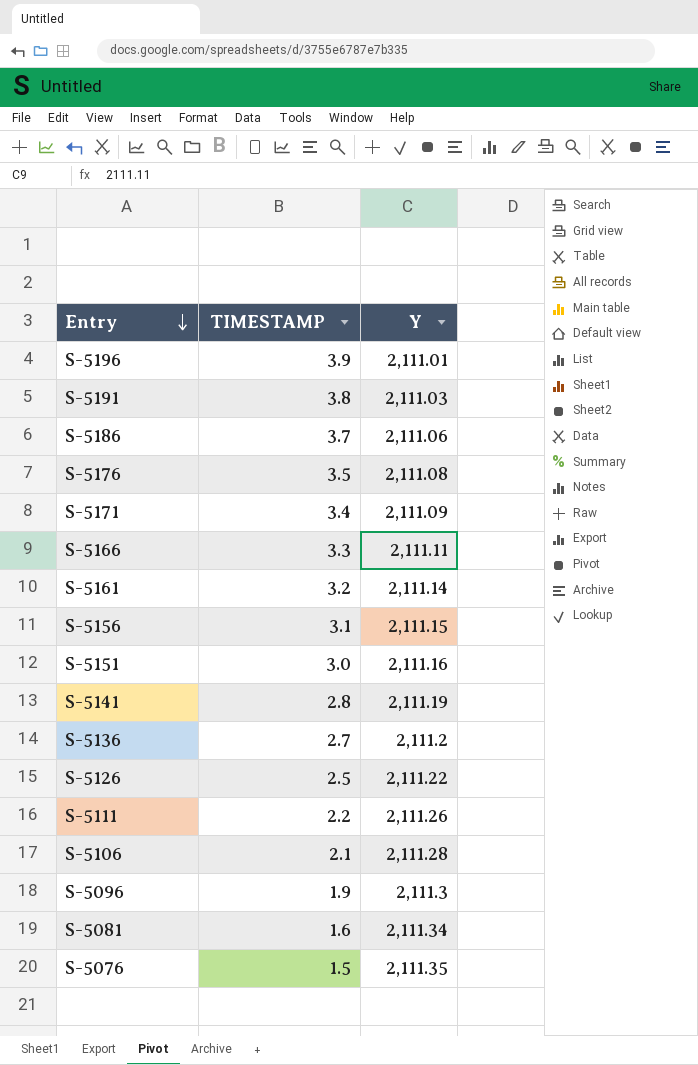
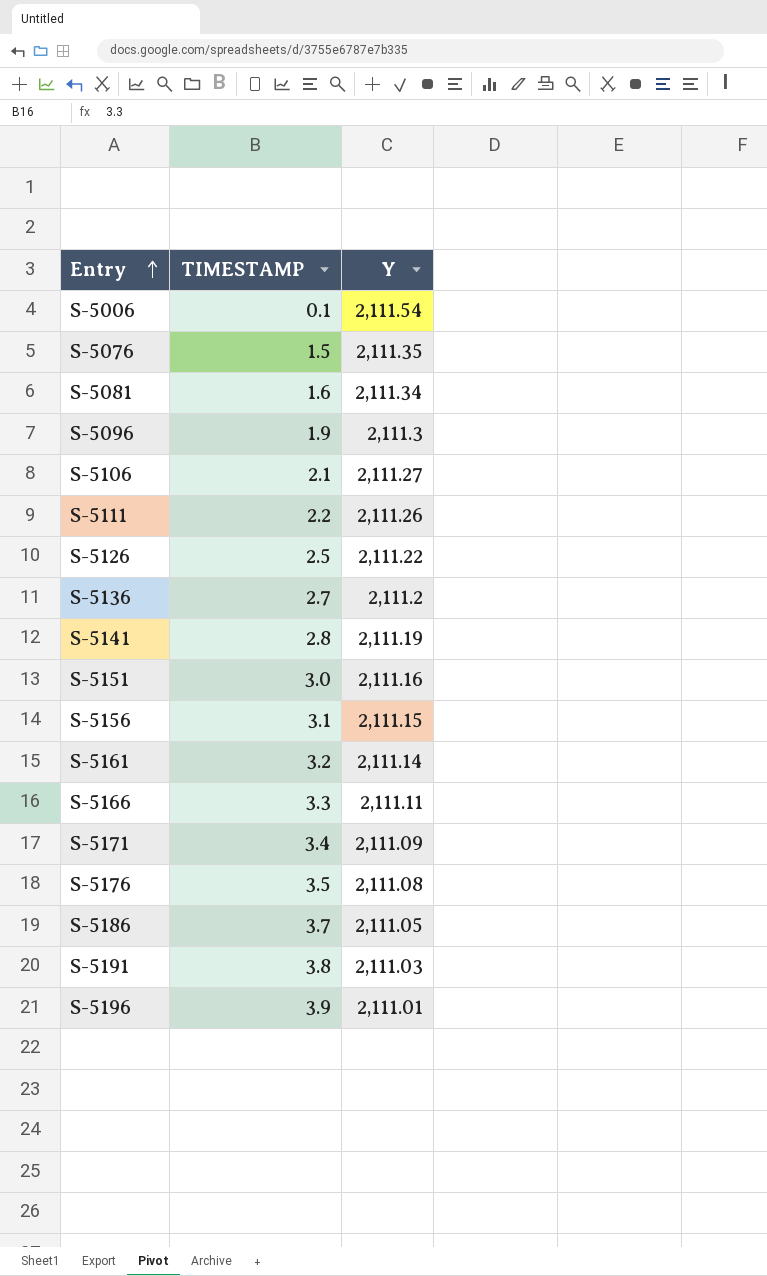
row order: Entry descending -> Entry ascending
row S-5006: none -> 0.1 | 2,111.54
S-5106 | Y: 2,111.28 -> 2,111.27
S-5186 | Y: 2,111.06 -> 2,111.05

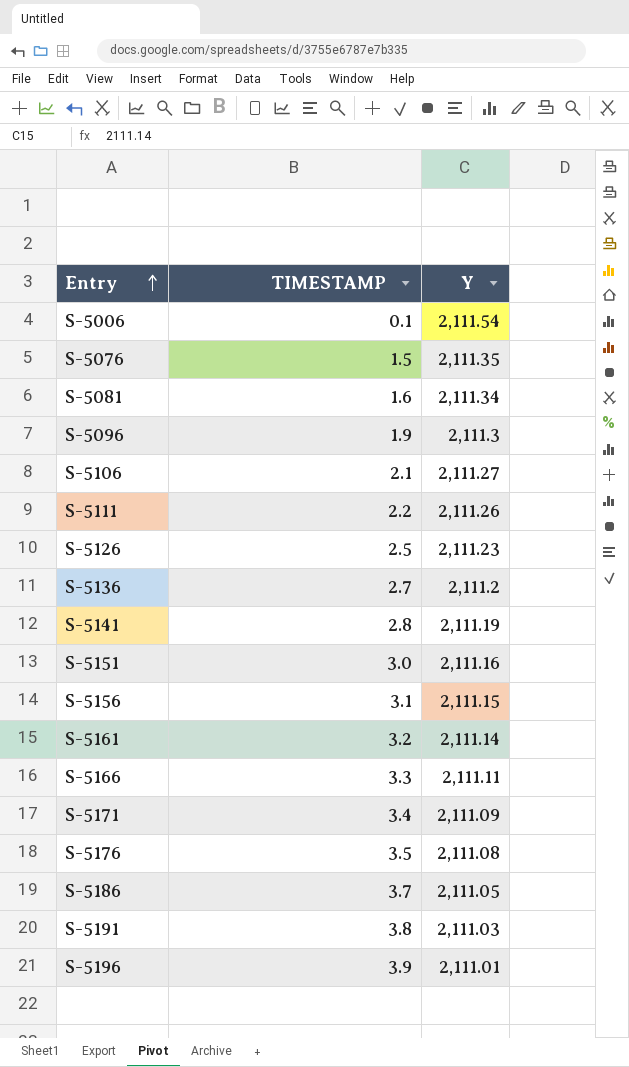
S-5126 | Y: 2,111.22 -> 2,111.23

